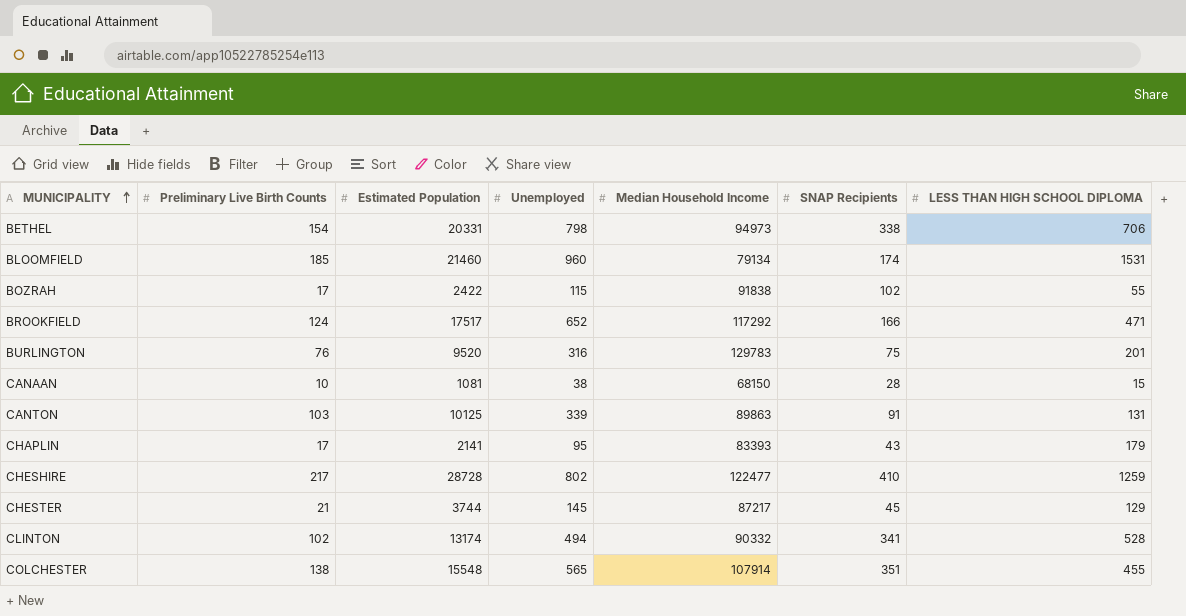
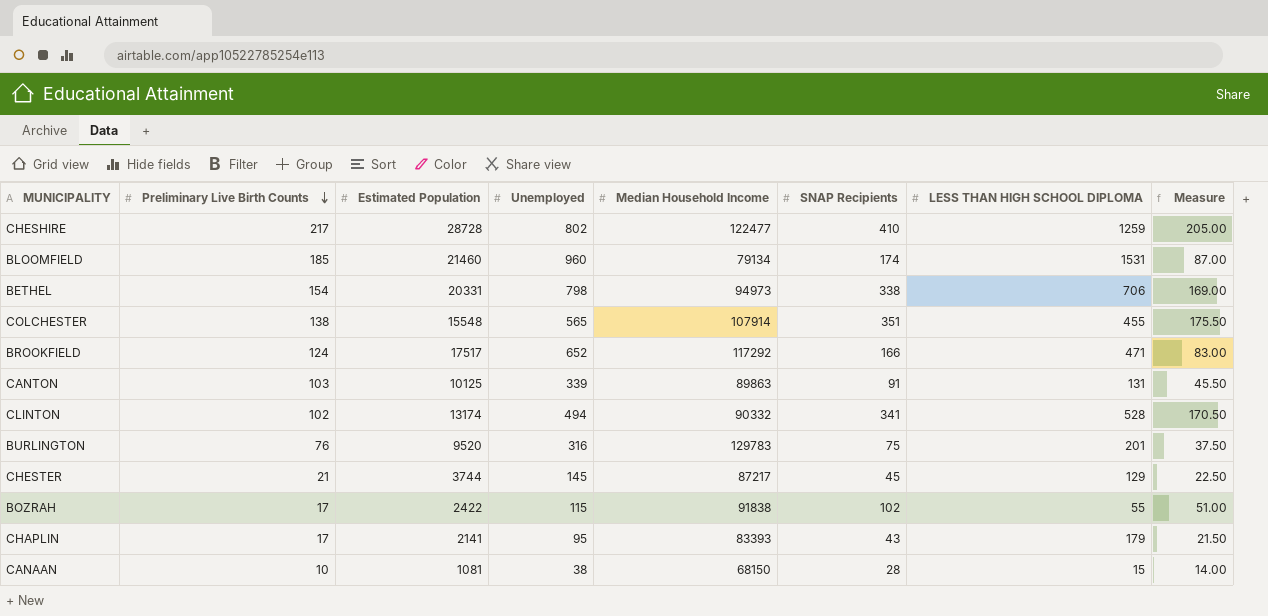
row order: MUNICIPALITY ascending -> Preliminary Live Birth Counts descending
column Measure | formula: none -> [SNAP Recipients] * 0.5

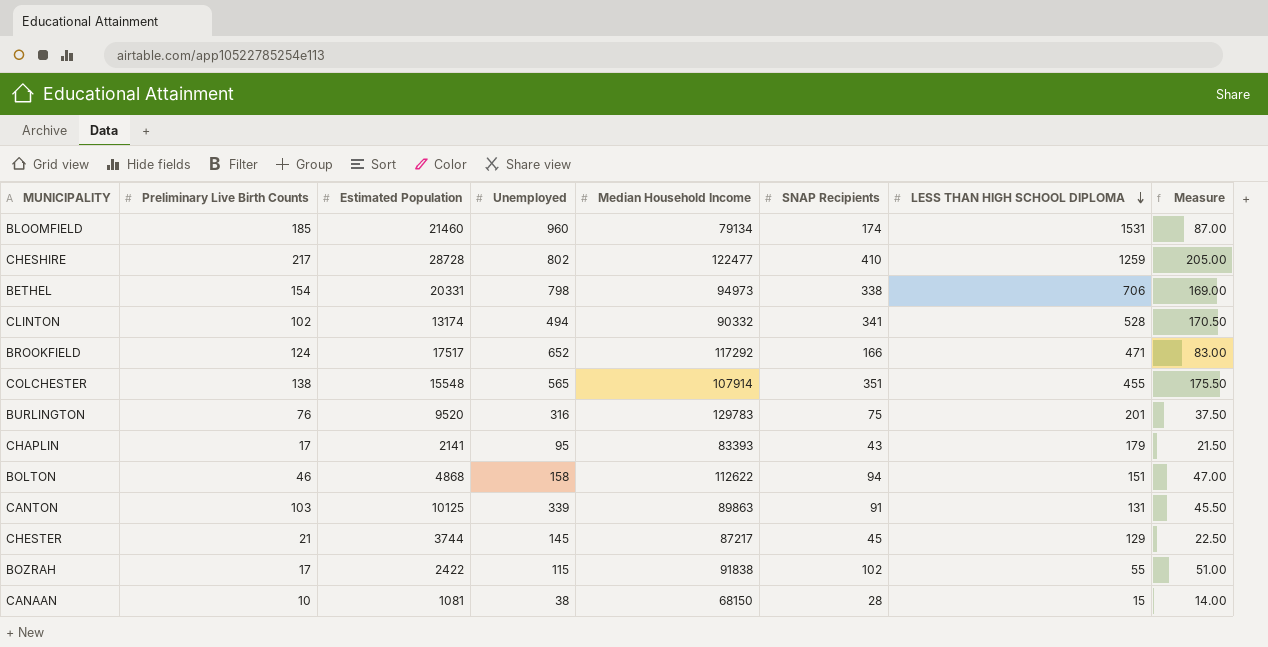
row order: Preliminary Live Birth Counts descending -> LESS THAN HIGH SCHOOL DIPLOMA descending
row BOLTON: none -> 46 | 4868 | 158 | 112622 | 94 | 151 | 47.00

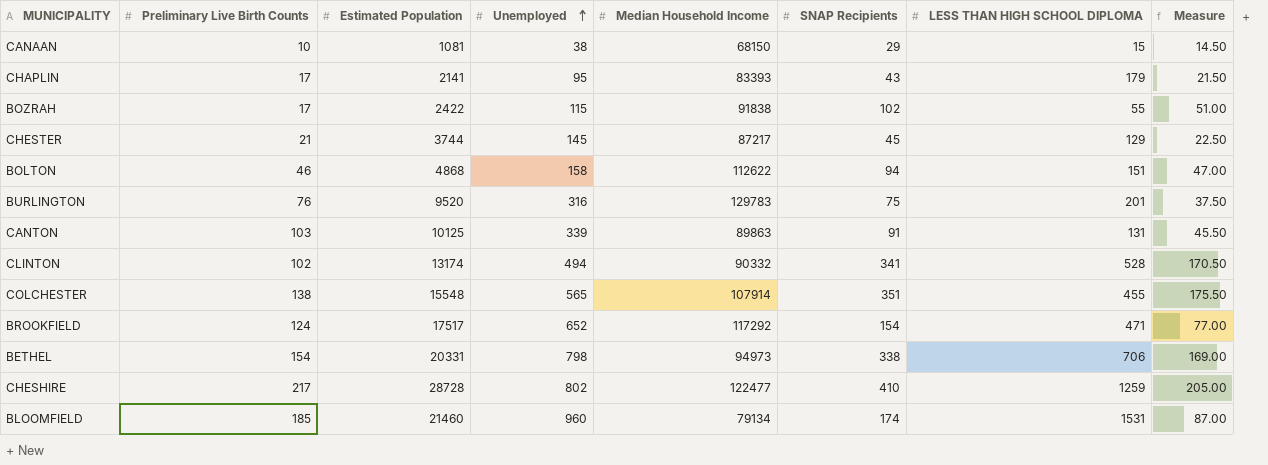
row order: LESS THAN HIGH SCHOOL DIPLOMA descending -> Unemployed ascending
CANAAN | SNAP Recipients: 28 -> 29
CANAAN | Measure: 14.00 -> 14.50
BROOKFIELD | SNAP Recipients: 166 -> 154
BROOKFIELD | Measure: 83.00 -> 77.00

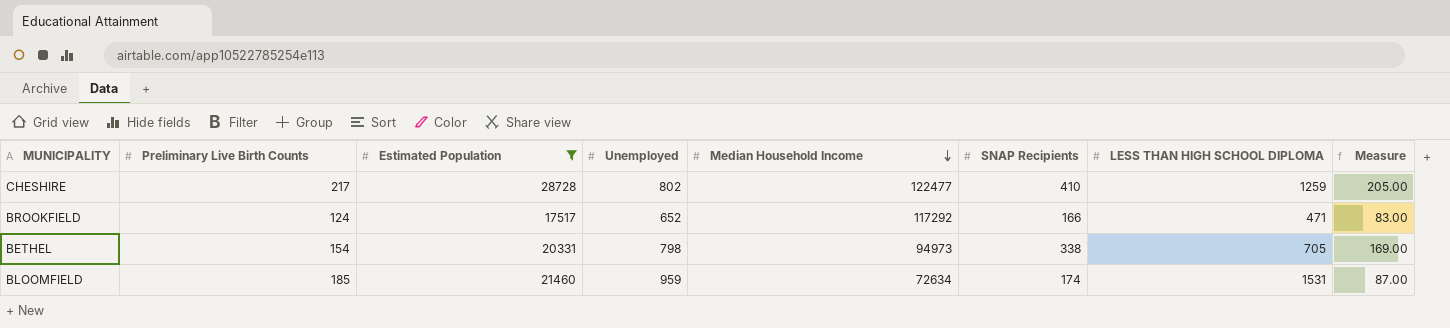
filter: none -> Estimated Population >= 17517
row order: Unemployed ascending -> Median Household Income descending
BROOKFIELD | SNAP Recipients: 154 -> 166
BROOKFIELD | Measure: 77.00 -> 83.00
BETHEL | LESS THAN HIGH SCHOOL DIPLOMA: 706 -> 705
BLOOMFIELD | Unemployed: 960 -> 959
BLOOMFIELD | Median Household Income: 79134 -> 72634

